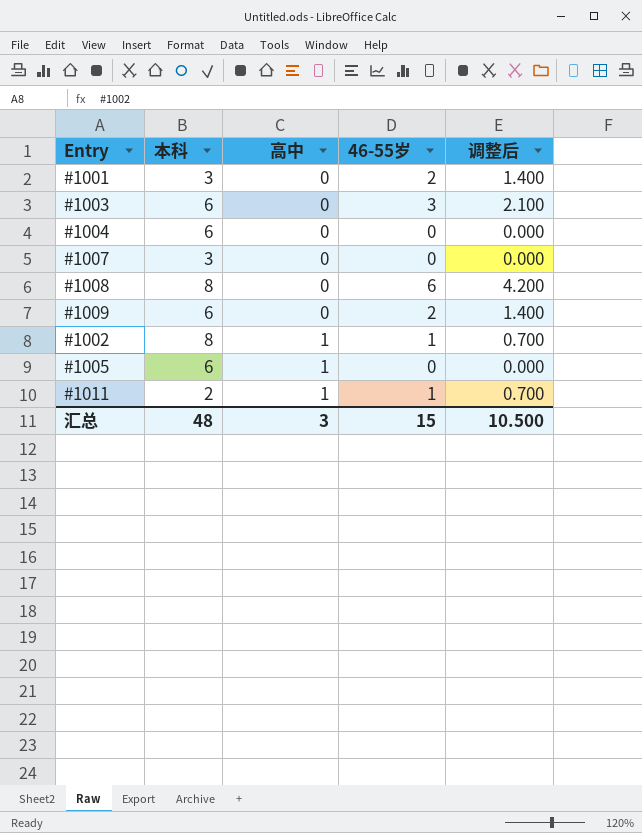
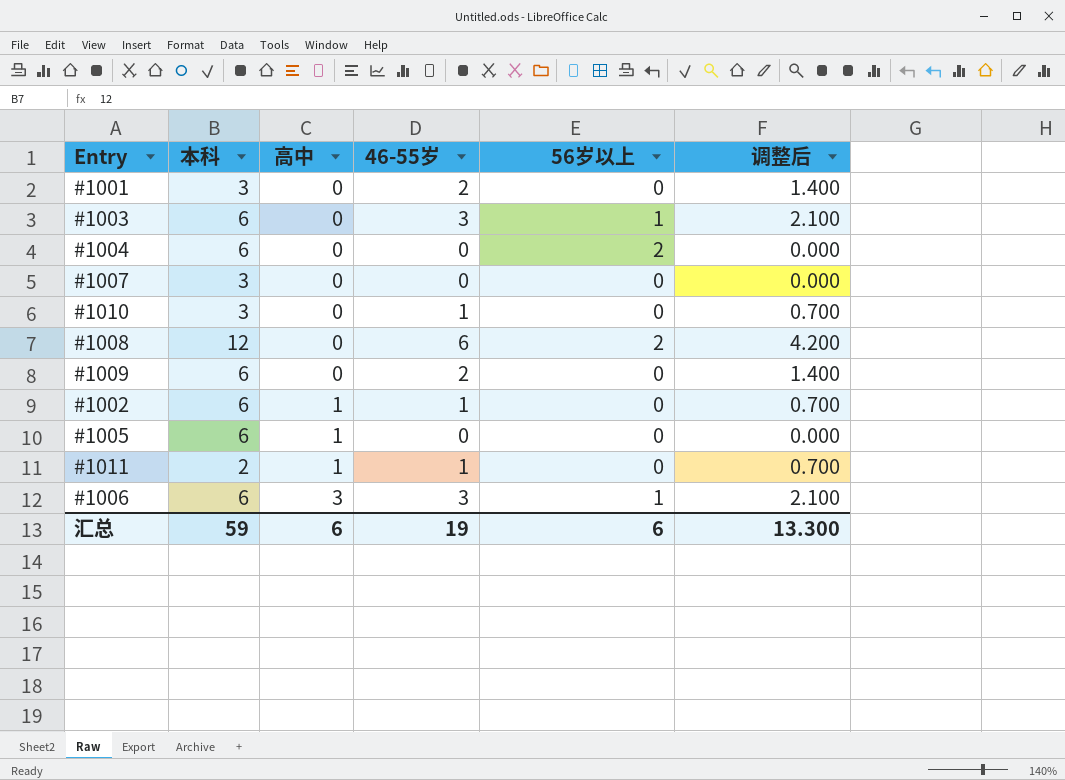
column 56岁以上 | position: none -> 5
row #1010: none -> 3 | 0 | 1 | 0 | 0.700
#1008 | 本科: 8 -> 12
#1002 | 本科: 8 -> 6
row #1006: none -> 6 | 3 | 3 | 1 | 2.100
汇总 | 本科: 48 -> 59
汇总 | 高中: 3 -> 6
汇总 | 46-55岁: 15 -> 19
汇总 | 调整后: 10.500 -> 13.300

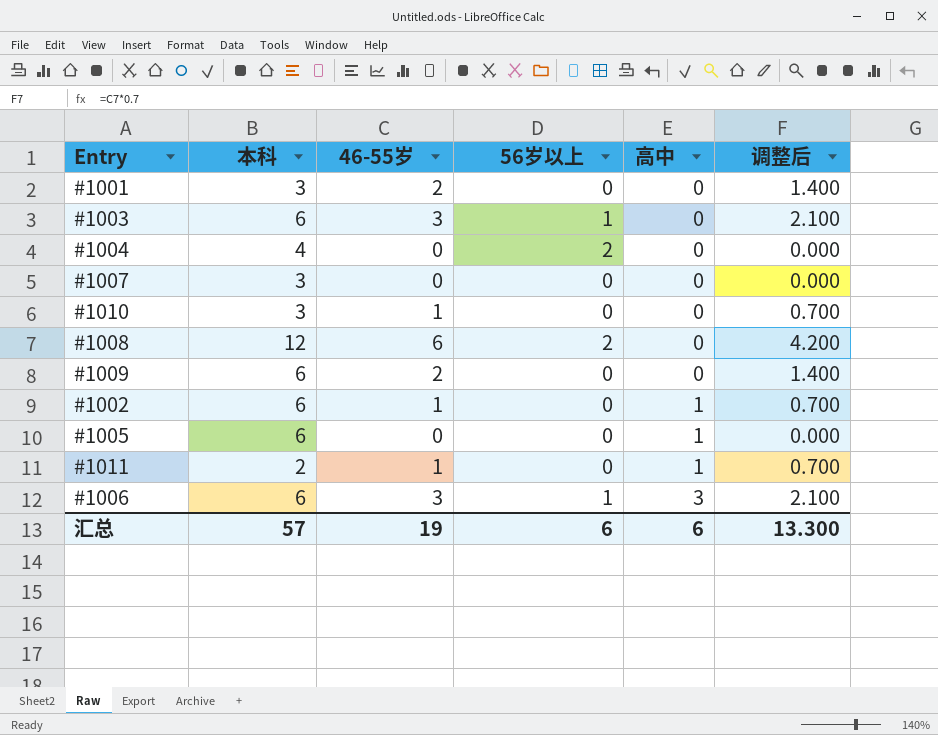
column 高中 | position: 3 -> 5
#1004 | 本科: 6 -> 4
汇总 | 本科: 59 -> 57

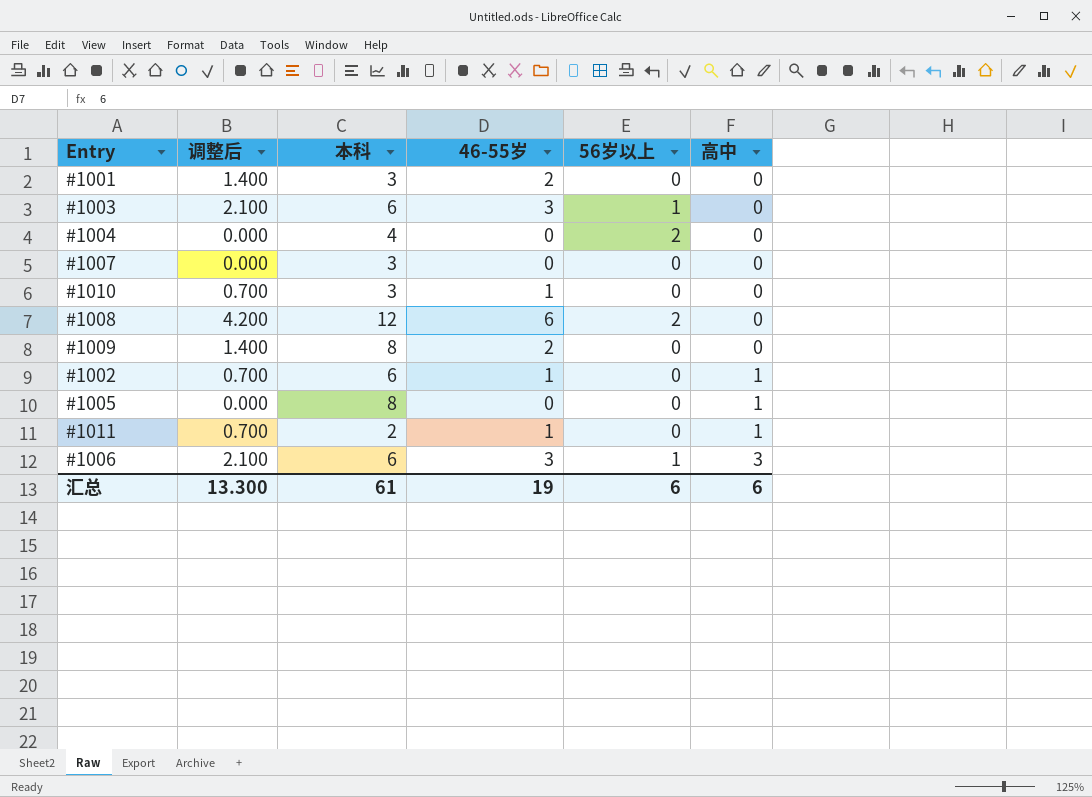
column 调整后 | position: 6 -> 2
#1009 | 本科: 6 -> 8
#1005 | 本科: 6 -> 8
汇总 | 本科: 57 -> 61

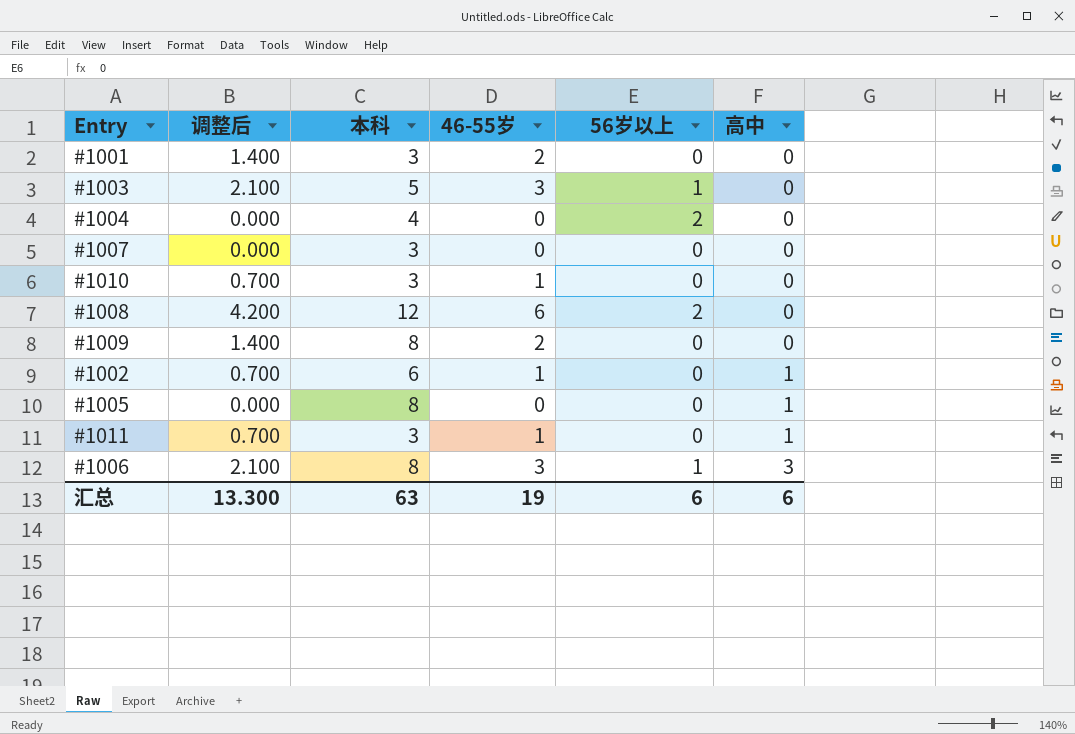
#1003 | 本科: 6 -> 5
#1011 | 本科: 2 -> 3
#1006 | 本科: 6 -> 8
汇总 | 本科: 61 -> 63

